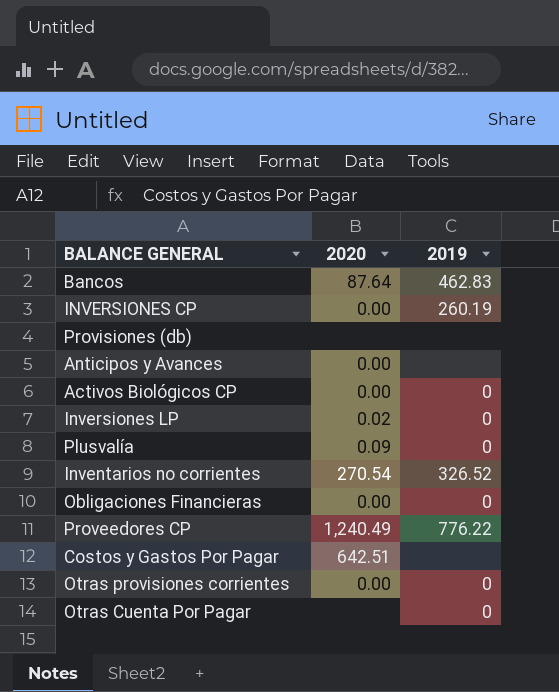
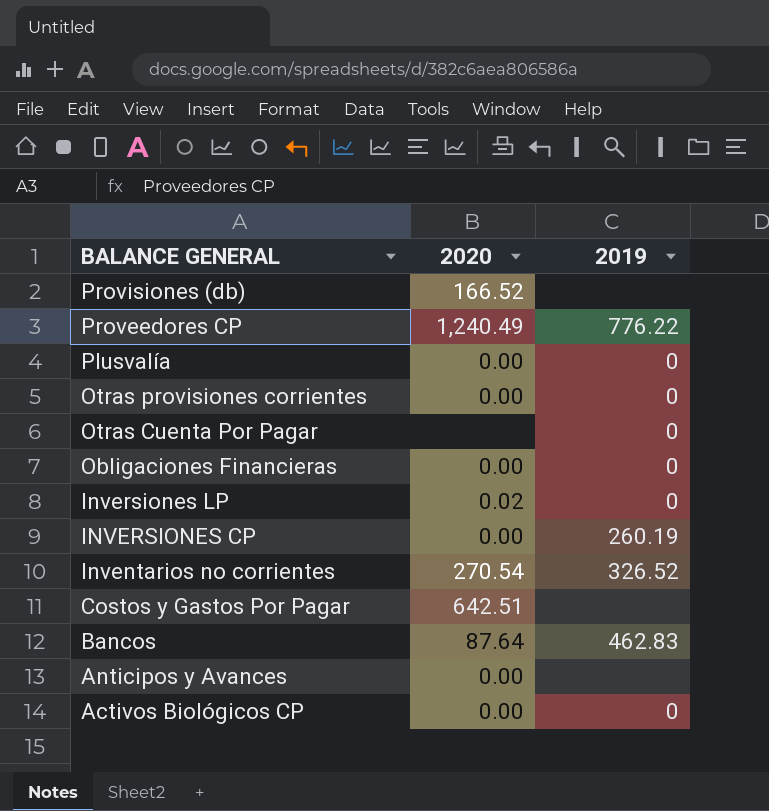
row order: none -> BALANCE GENERAL descending
Provisiones (db) | 2020: none -> 166.52
Plusvalía | 2020: 0.09 -> 0.00

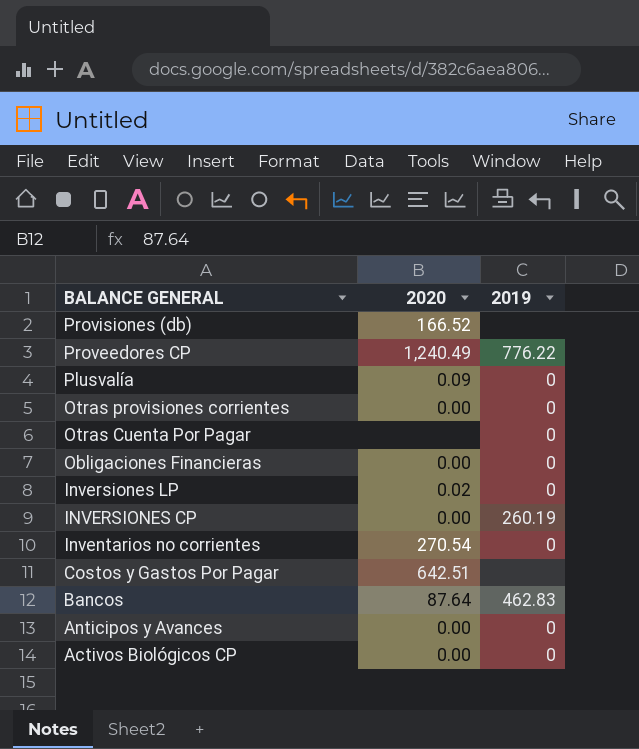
Plusvalía | 2020: 0.00 -> 0.09
Inventarios no corrientes | 2019: 326.52 -> 0
Anticipos y Avances | 2019: none -> 0

